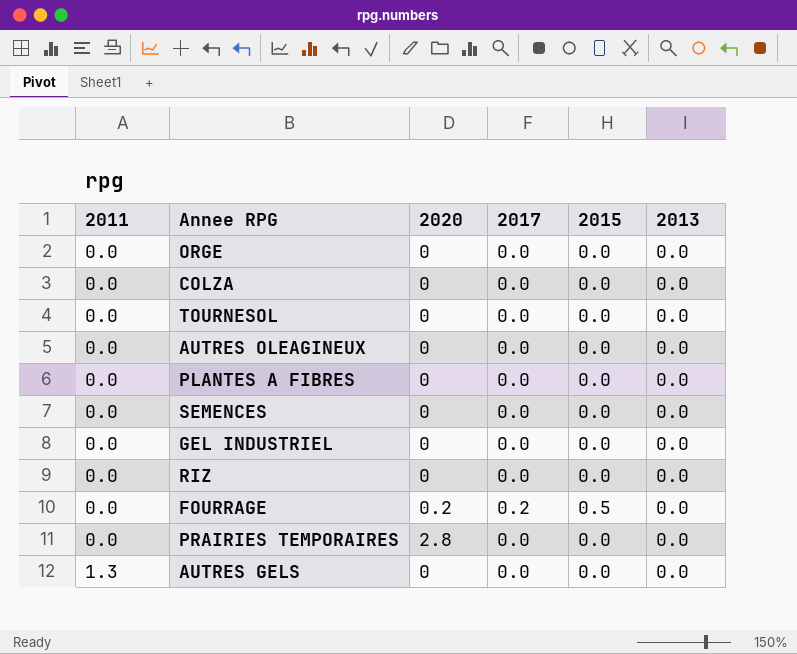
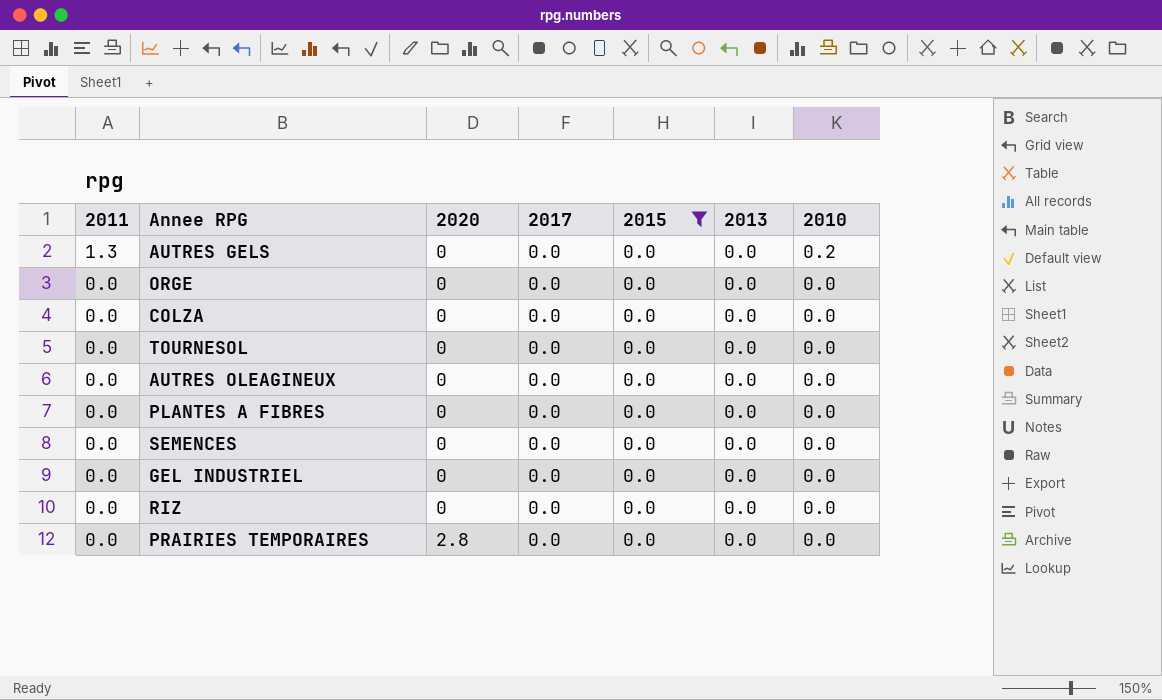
filter: none -> 2015 = 0.0
row order: 2011 ascending -> 2011 descending
column 2010 | position: none -> 7

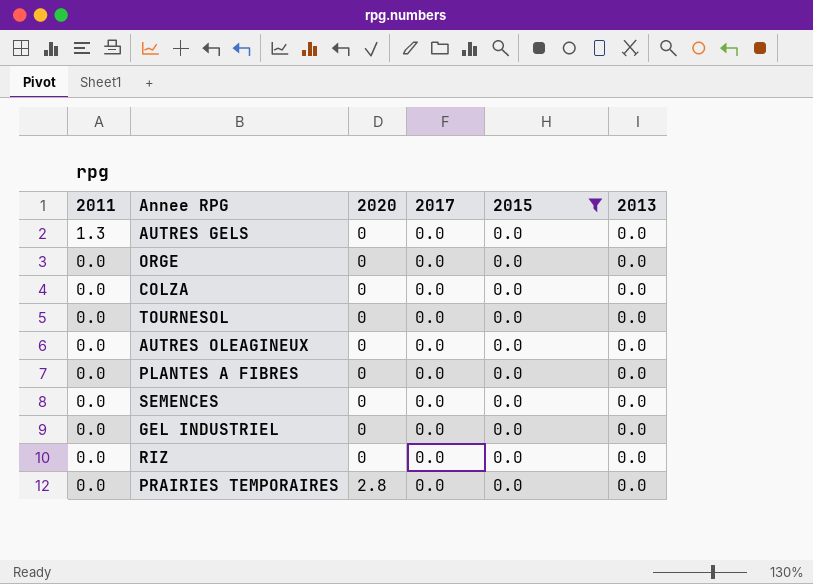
column 2010 | position: 7 -> none

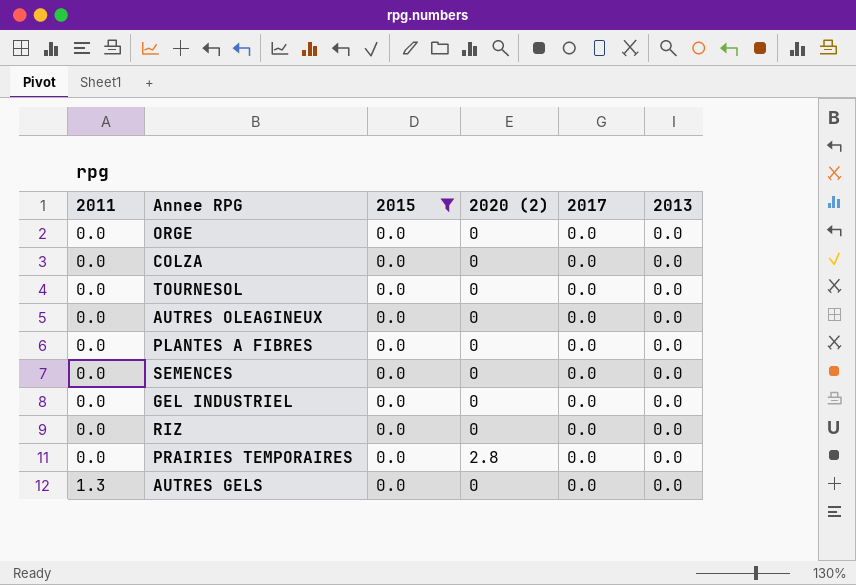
row order: 2011 descending -> 2011 ascending
column 2015 | position: 5 -> 3
column name: 2020 -> 2020 (2)

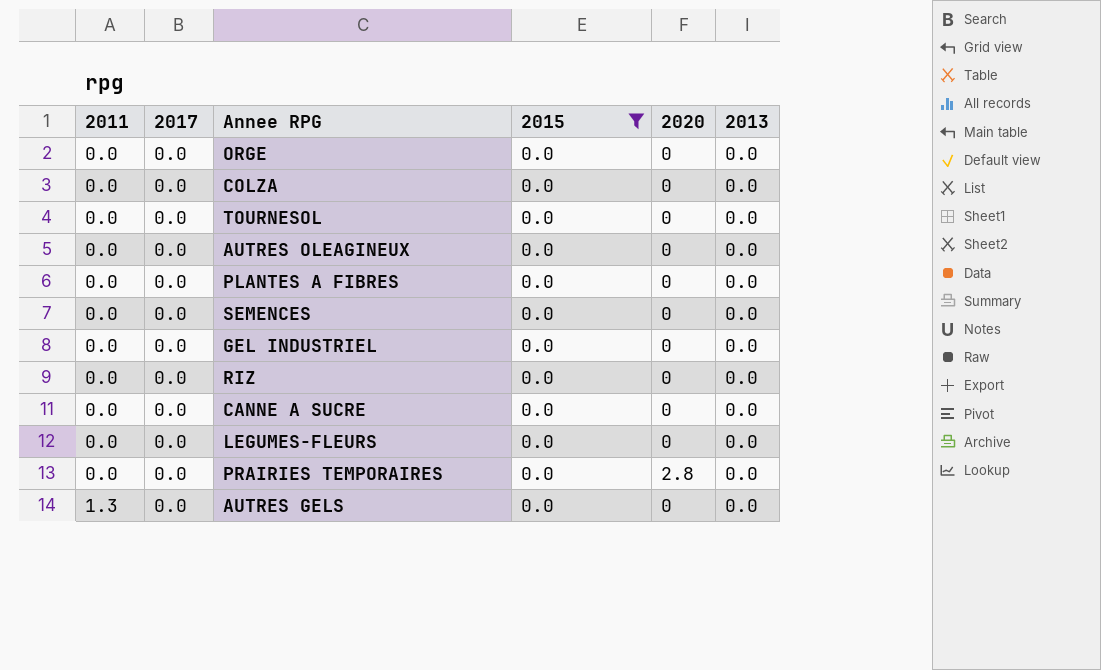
column 2017 | position: 5 -> 2
column name: 2020 (2) -> 2020
row CANNE A SUCRE: none -> 0.0 | 0.0 | 0.0 | 0 | 0.0
row LEGUMES-FLEURS: none -> 0.0 | 0.0 | 0.0 | 0 | 0.0

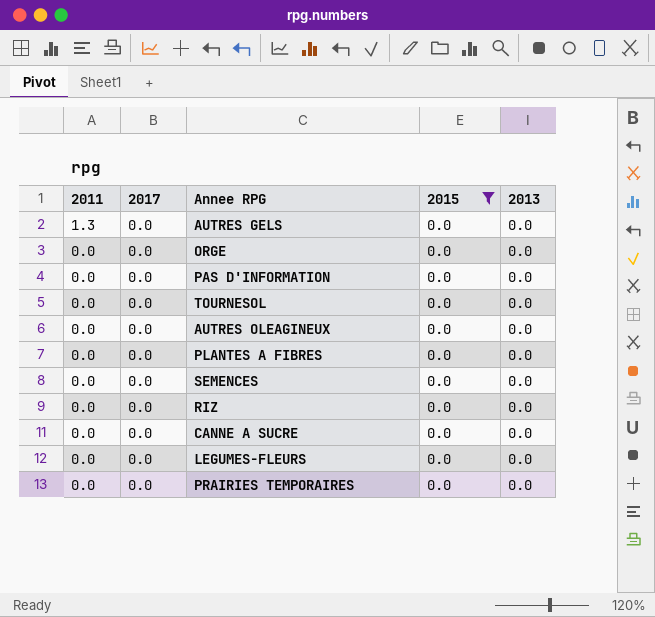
row order: 2011 ascending -> 2011 descending
column 2020 | position: 5 -> none
row COLZA: 0.0 | 0.0 | 0.0 | 0 | 0.0 -> none
row GEL INDUSTRIEL: 0.0 | 0.0 | 0.0 | 0 | 0.0 -> none
row PAS D'INFORMATION: none -> 0.0 | 0.0 | 0.0 | 0.0

